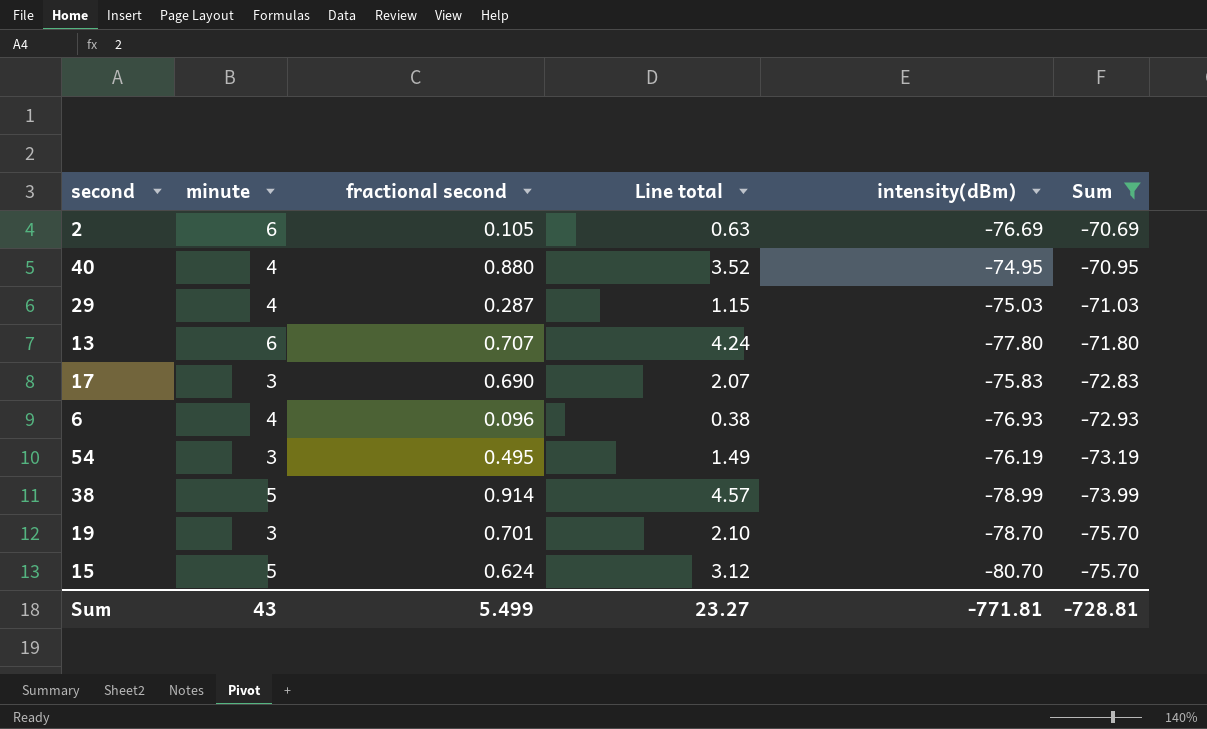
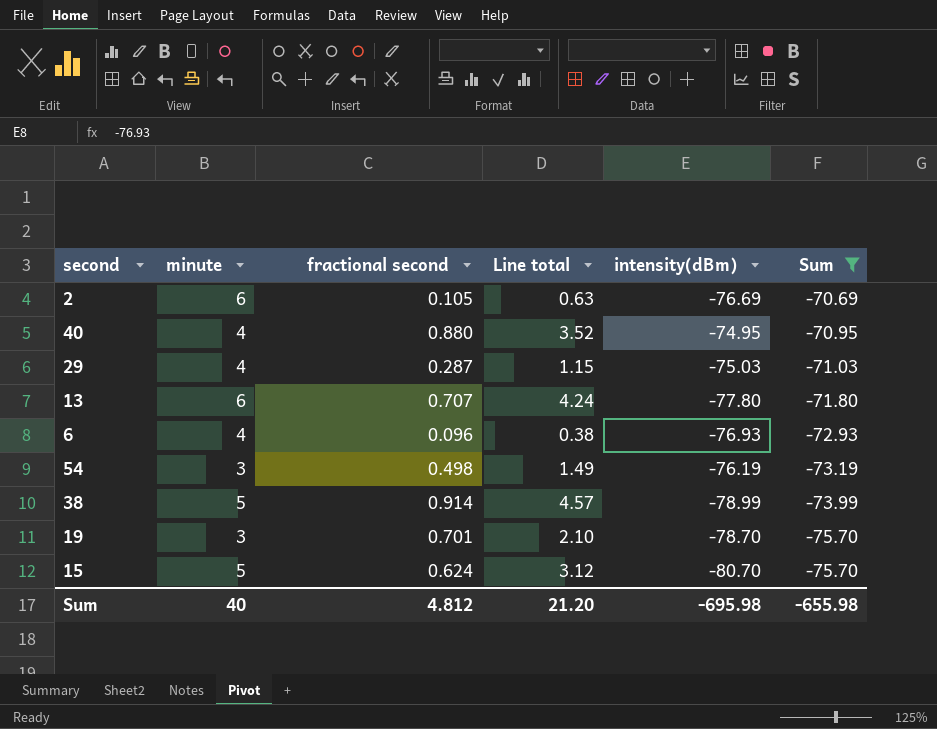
row 17: 3 | 0.690 | 2.07 | -75.83 | -72.83 -> none
54 | fractional second: 0.495 -> 0.498
Sum | minute: 43 -> 40
Sum | fractional second: 5.499 -> 4.812
Sum | Line total: 23.27 -> 21.20
Sum | intensity(dBm): -771.81 -> -695.98
Sum | Sum: -728.81 -> -655.98

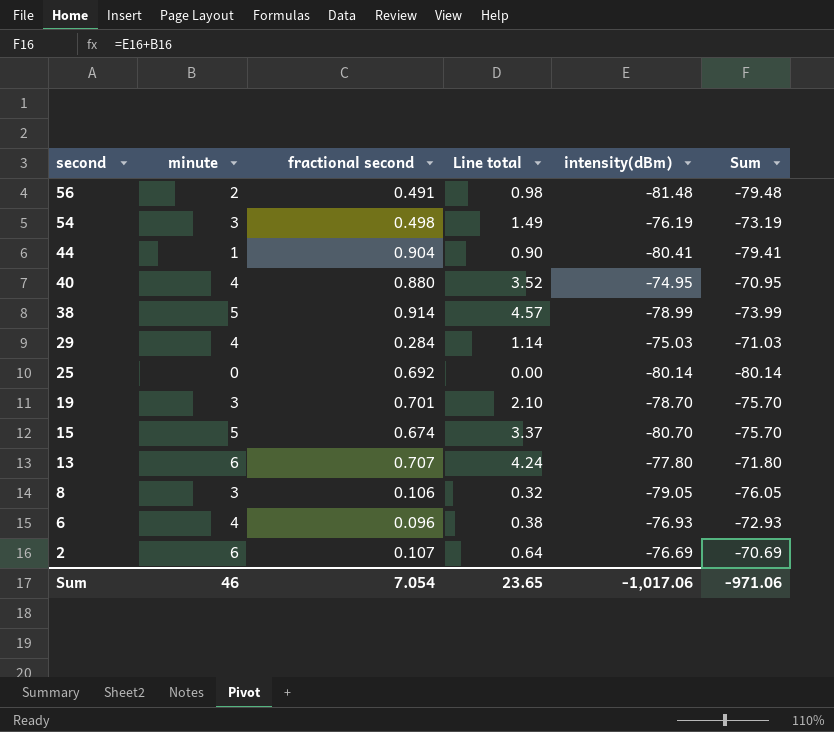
filter: Sum >= -75.70 -> none
row order: Sum descending -> second descending
29 | fractional second: 0.287 -> 0.284
29 | Line total: 1.15 -> 1.14
15 | fractional second: 0.624 -> 0.674
15 | Line total: 3.12 -> 3.37
2 | fractional second: 0.105 -> 0.107
2 | Line total: 0.63 -> 0.64
Sum | minute: 40 -> 46
Sum | fractional second: 4.812 -> 7.054
Sum | Line total: 21.20 -> 23.65
Sum | intensity(dBm): -695.98 -> -1,017.06
Sum | Sum: -655.98 -> -971.06

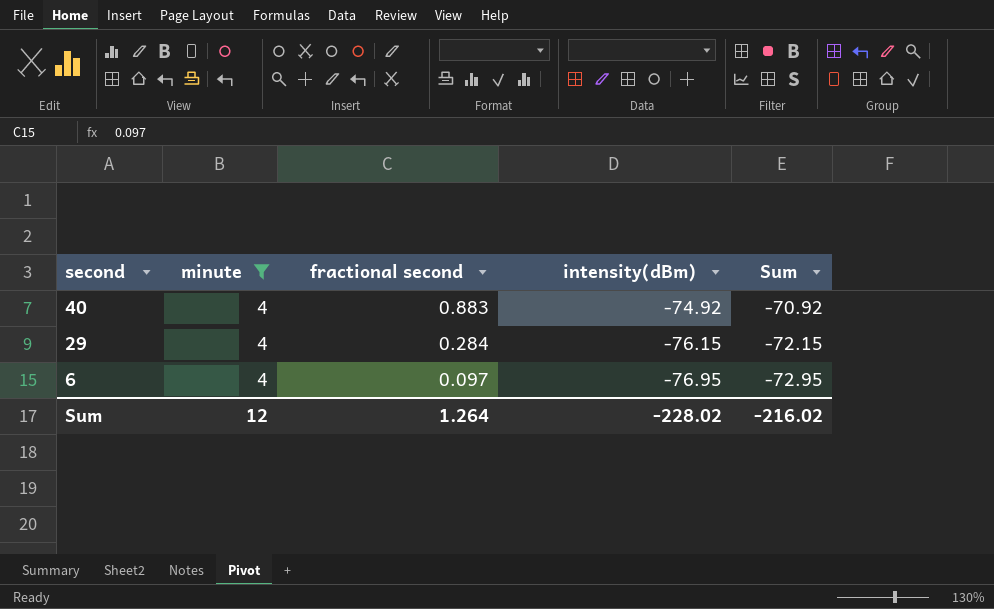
filter: none -> minute = 4
column Line total | formula: [minute] * [fractional second] -> none
40 | fractional second: 0.880 -> 0.883
40 | intensity(dBm): -74.95 -> -74.92
40 | Sum: -70.95 -> -70.92
29 | intensity(dBm): -75.03 -> -76.15
29 | Sum: -71.03 -> -72.15
6 | fractional second: 0.096 -> 0.097
6 | intensity(dBm): -76.93 -> -76.95
6 | Sum: -72.93 -> -72.95
Sum | minute: 46 -> 12
Sum | fractional second: 7.054 -> 1.264
Sum | intensity(dBm): -1,017.06 -> -228.02
Sum | Sum: -971.06 -> -216.02

